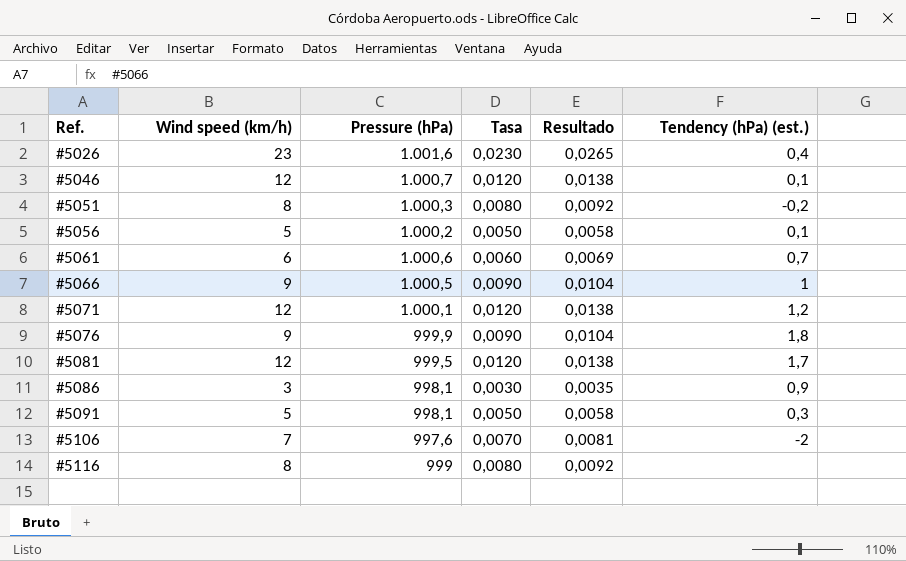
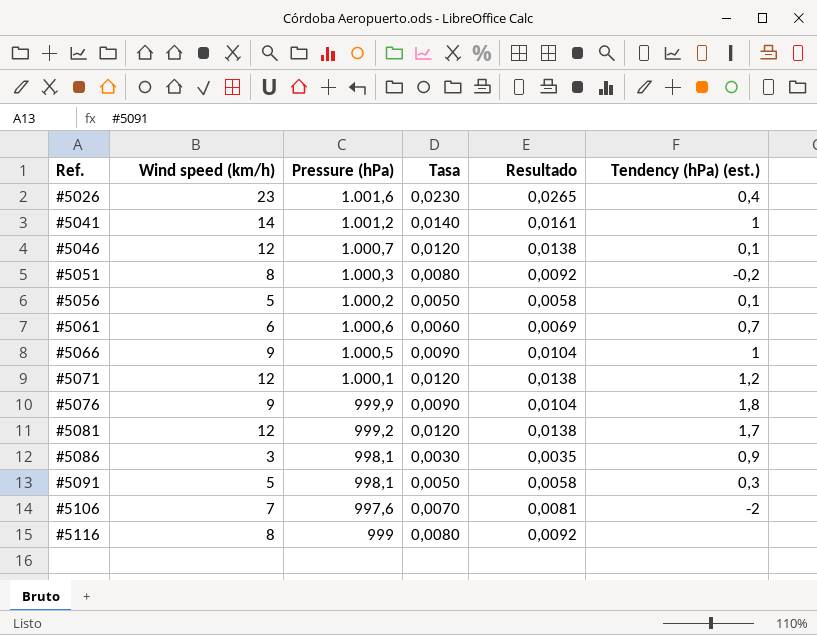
row #5041: none -> 14 | 1.001,2 | 0,0140 | 0,0161 | 1
#5081 | Pressure (hPa): 999,5 -> 999,2

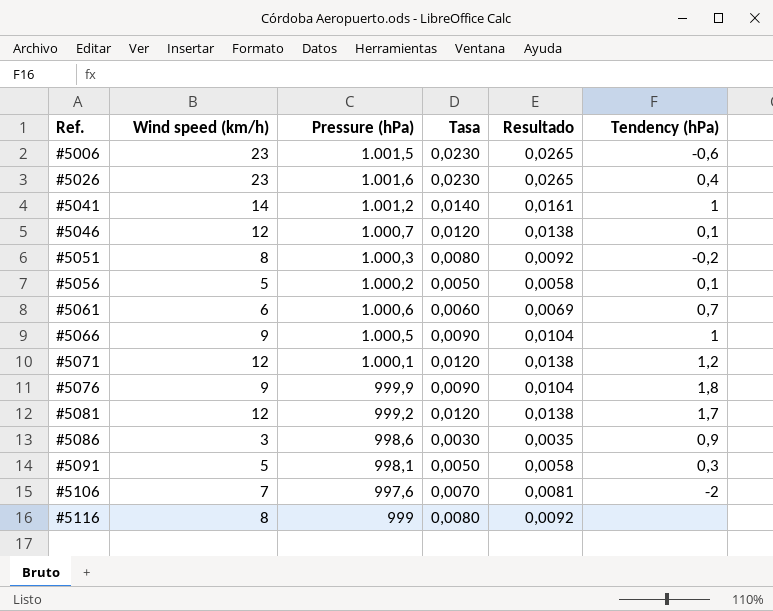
column name: Tendency (hPa) (est.) -> Tendency (hPa)
row #5006: none -> 23 | 1.001,5 | 0,0230 | 0,0265 | -0,6
#5086 | Pressure (hPa): 998,1 -> 998,6

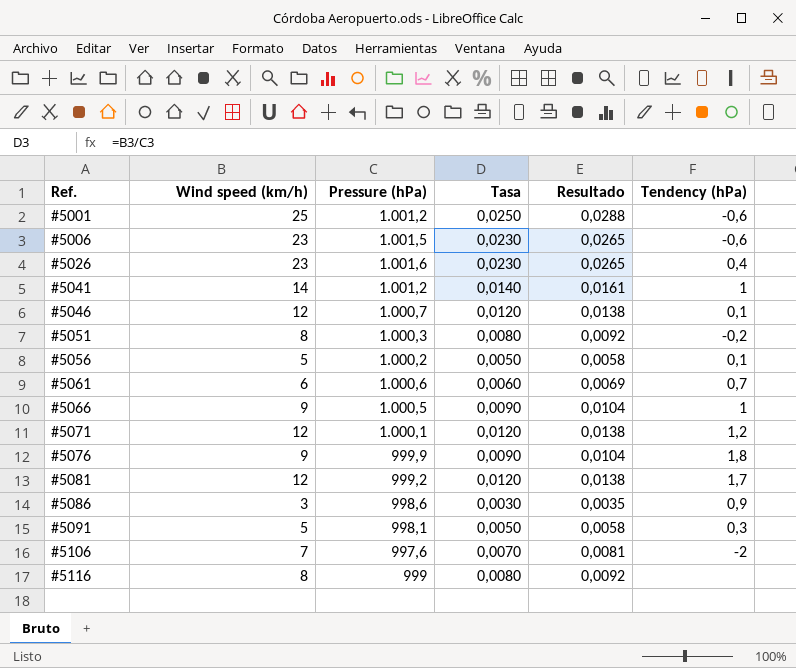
row #5001: none -> 25 | 1.001,2 | 0,0250 | 0,0288 | -0,6

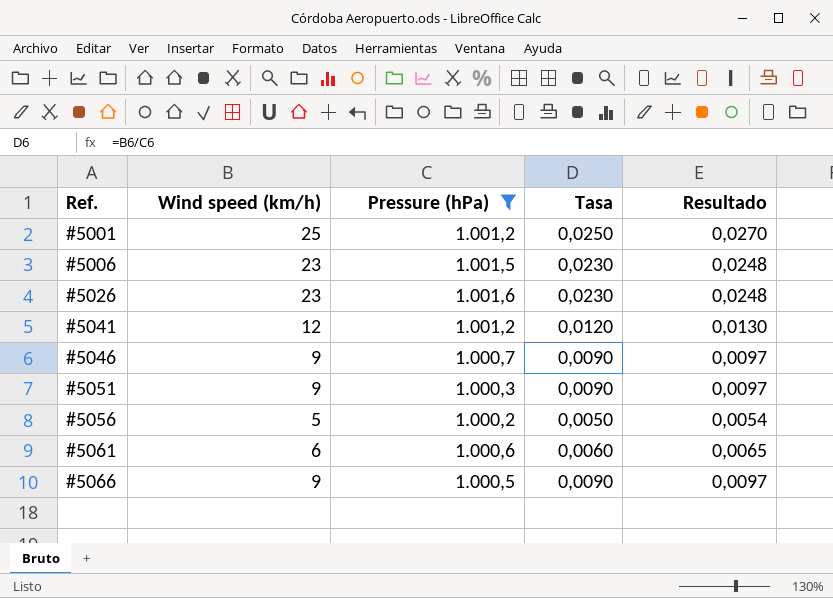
filter: none -> Pressure (hPa) >= 1.000,2
column Tendency (hPa) | position: 6 -> none
column Resultado | formula: [Tasa] * 1,15 -> [Tasa] * 1,08
#5041 | Wind speed (km/h): 14 -> 12
#5041 | Tasa: 0,0140 -> 0,0120
#5046 | Wind speed (km/h): 12 -> 9
#5046 | Tasa: 0,0120 -> 0,0090
#5051 | Wind speed (km/h): 8 -> 9
#5051 | Tasa: 0,0080 -> 0,0090

